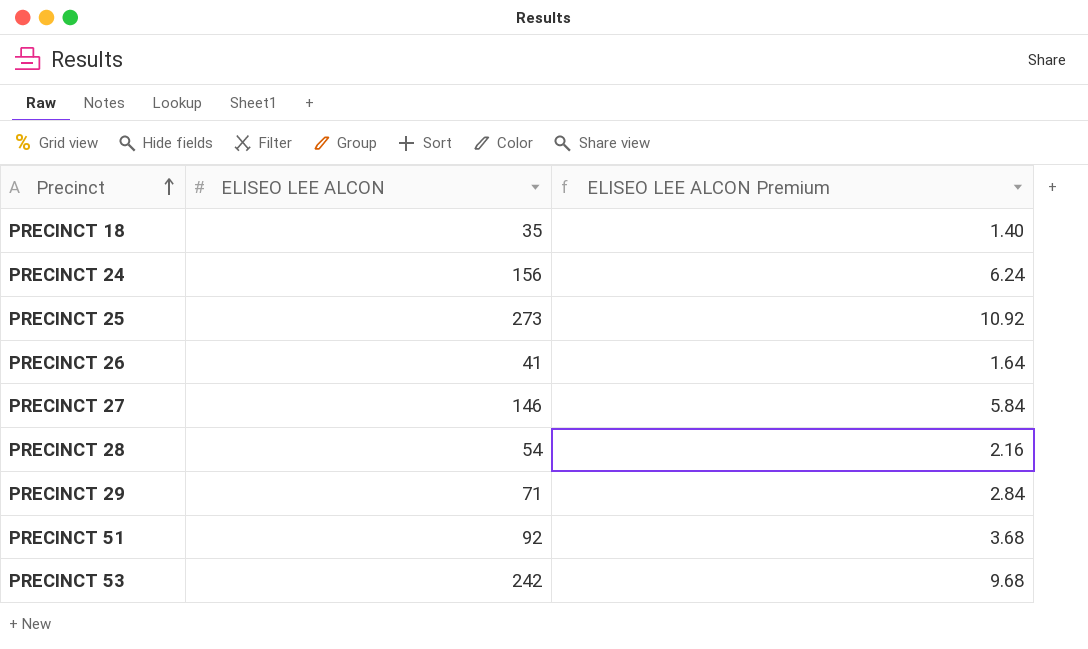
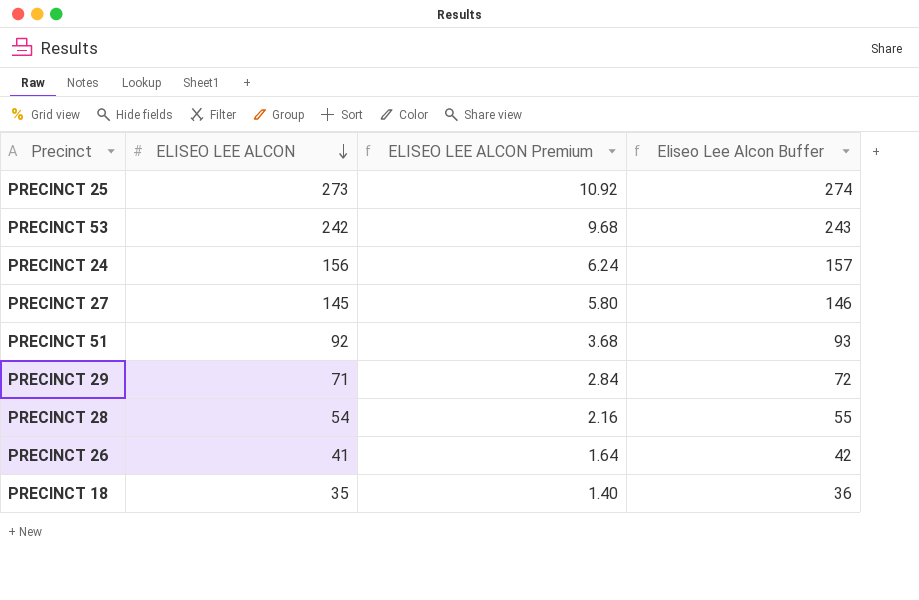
row order: Precinct ascending -> ELISEO LEE ALCON descending
column Eliseo Lee Alcon Buffer | formula: none -> [ELISEO LEE ALCON] + 1
PRECINCT 27 | ELISEO LEE ALCON: 146 -> 145
PRECINCT 27 | ELISEO LEE ALCON Premium: 5.84 -> 5.80

